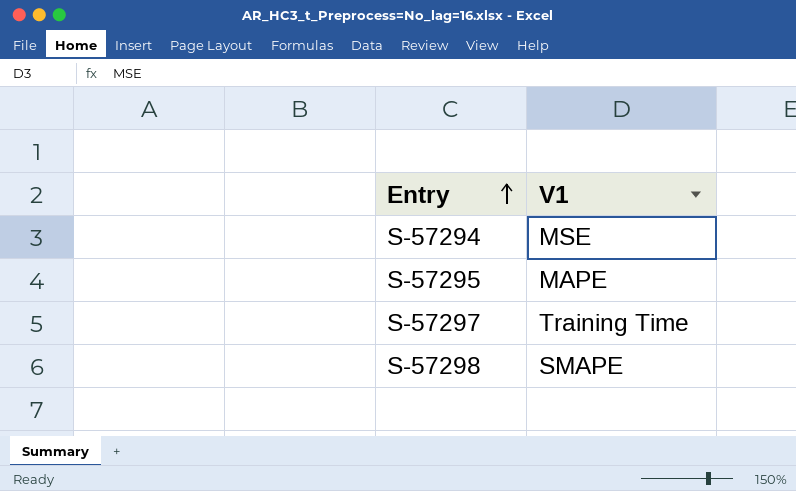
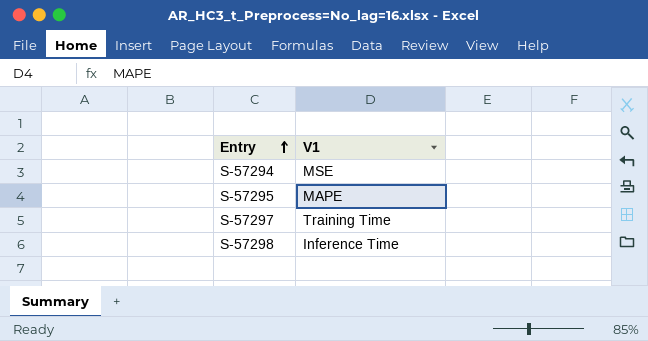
S-57298 | V1: SMAPE -> Inference Time

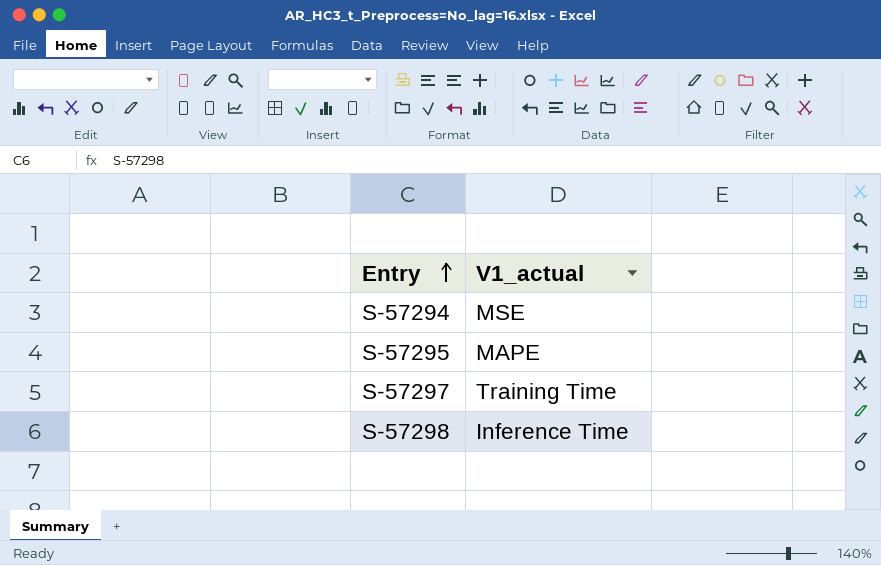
column name: V1 -> V1_actual

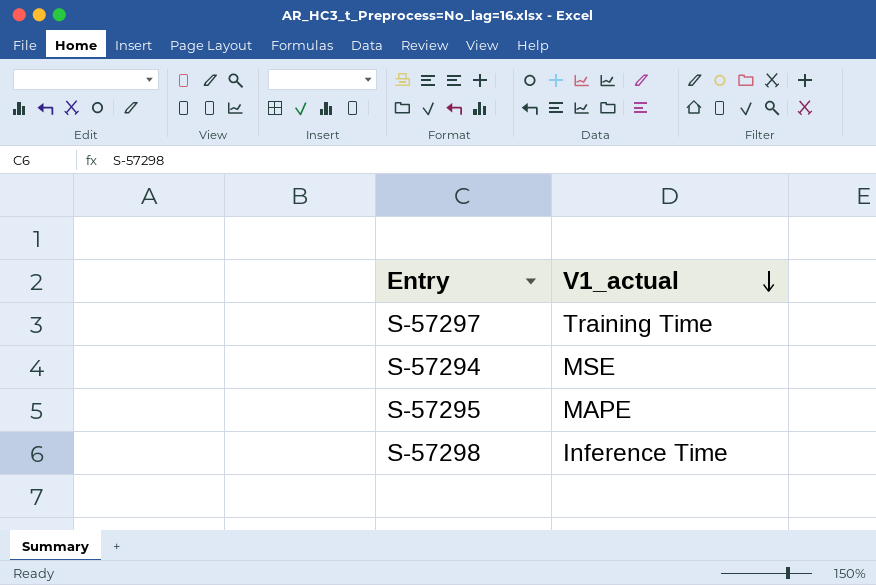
row order: Entry ascending -> V1_actual descending

